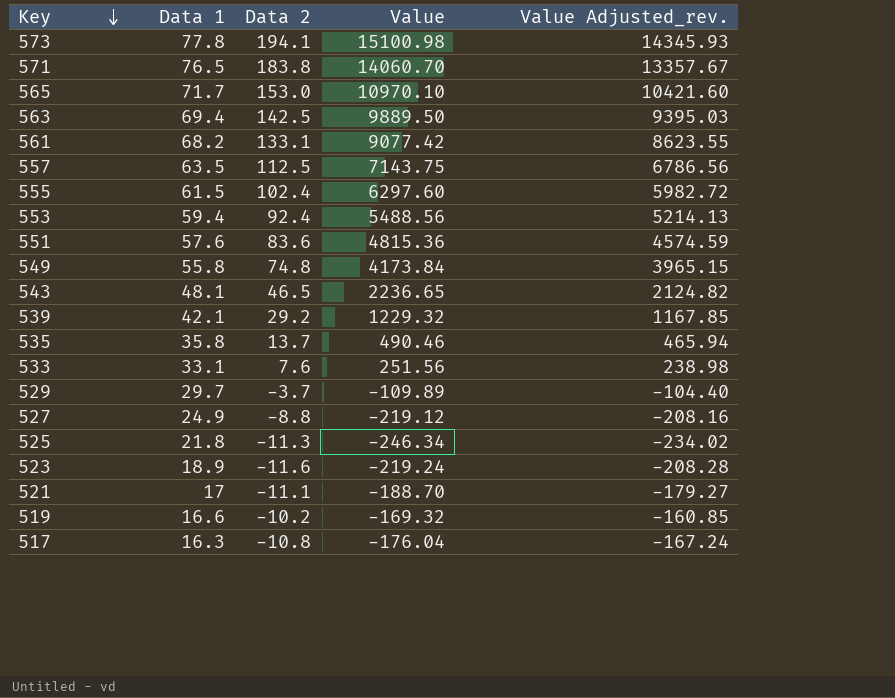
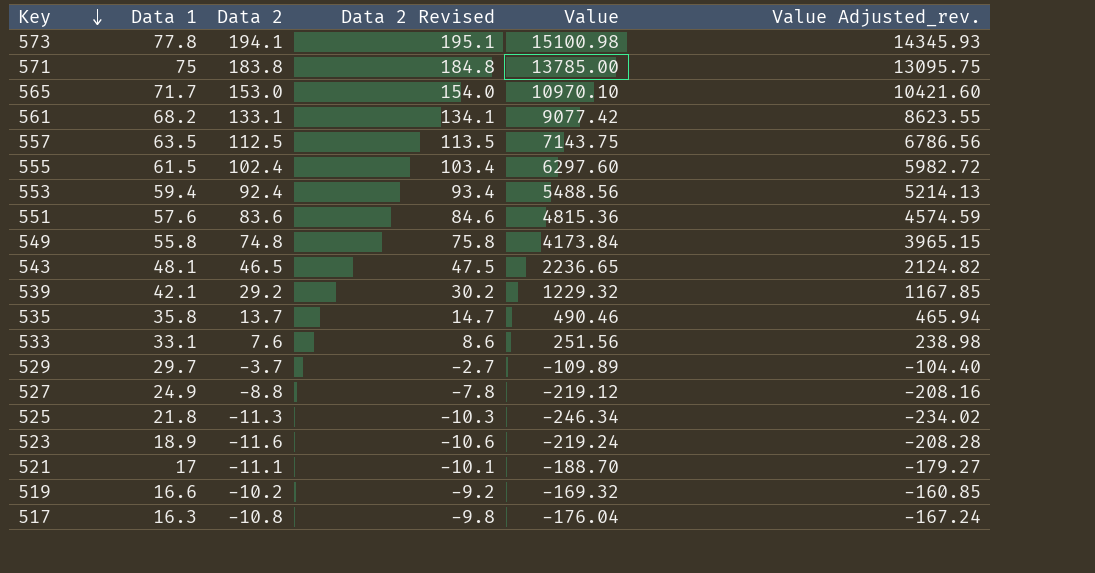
column Data 2 Revised | formula: none -> [Data 2] + 1
row 563: 69.4 | 142.5 | 9889.50 | 9395.03 -> none
571 | Data 1: 76.5 -> 75
571 | Value: 14060.70 -> 13785.00
571 | Value Adjusted_rev.: 13357.67 -> 13095.75

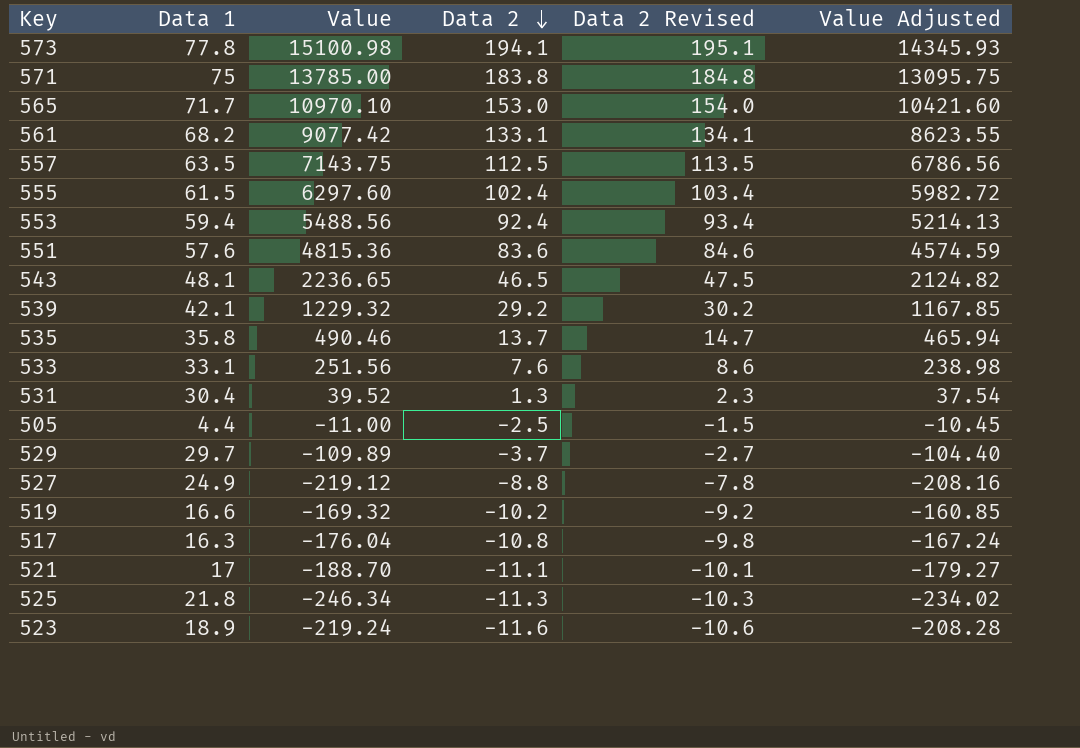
row order: Key descending -> Data 2 descending
column Value | position: 5 -> 3
column name: Value Adjusted_rev. -> Value Adjusted
row 549: 55.8 | 74.8 | 75.8 | 4173.84 | 3965.15 -> none
row 531: none -> 30.4 | 39.52 | 1.3 | 2.3 | 37.54
row 505: none -> 4.4 | -11.00 | -2.5 | -1.5 | -10.45

